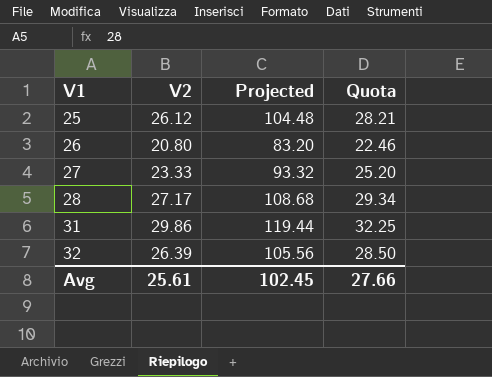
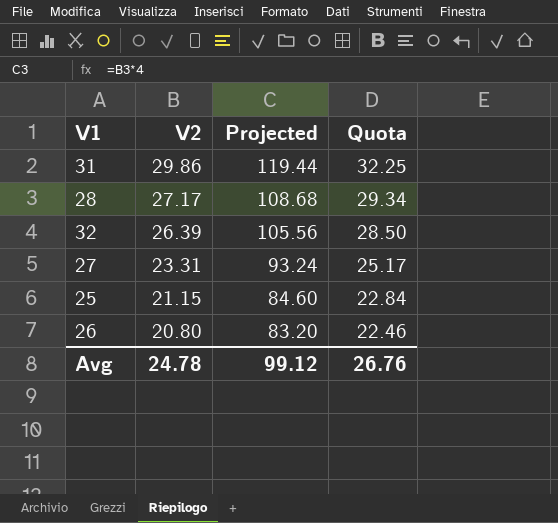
row order: V1 ascending -> V2 descending
27 | V2: 23.33 -> 23.31
27 | Projected: 93.32 -> 93.24
27 | Quota: 25.20 -> 25.17
25 | V2: 26.12 -> 21.15
25 | Projected: 104.48 -> 84.60
25 | Quota: 28.21 -> 22.84
Avg | V2: 25.61 -> 24.78
Avg | Projected: 102.45 -> 99.12
Avg | Quota: 27.66 -> 26.76

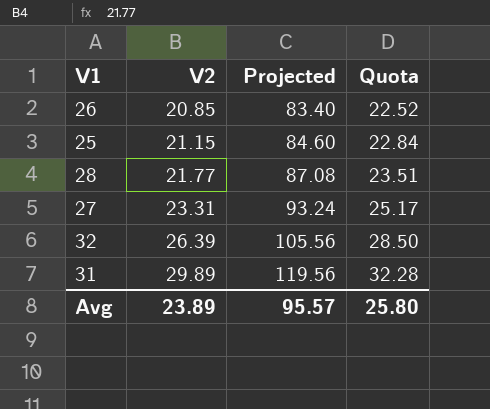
row order: V2 descending -> V2 ascending
26 | V2: 20.80 -> 20.85
26 | Projected: 83.20 -> 83.40
26 | Quota: 22.46 -> 22.52
28 | V2: 27.17 -> 21.77
28 | Projected: 108.68 -> 87.08
28 | Quota: 29.34 -> 23.51
31 | V2: 29.86 -> 29.89
31 | Projected: 119.44 -> 119.56
31 | Quota: 32.25 -> 32.28
Avg | V2: 24.78 -> 23.89
Avg | Projected: 99.12 -> 95.57
Avg | Quota: 26.76 -> 25.80

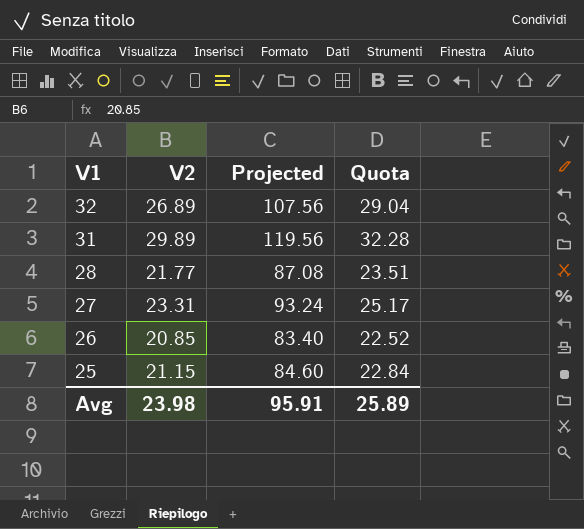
row order: V2 ascending -> V1 descending
32 | V2: 26.39 -> 26.89
32 | Projected: 105.56 -> 107.56
32 | Quota: 28.50 -> 29.04
Avg | V2: 23.89 -> 23.98
Avg | Projected: 95.57 -> 95.91
Avg | Quota: 25.80 -> 25.89

